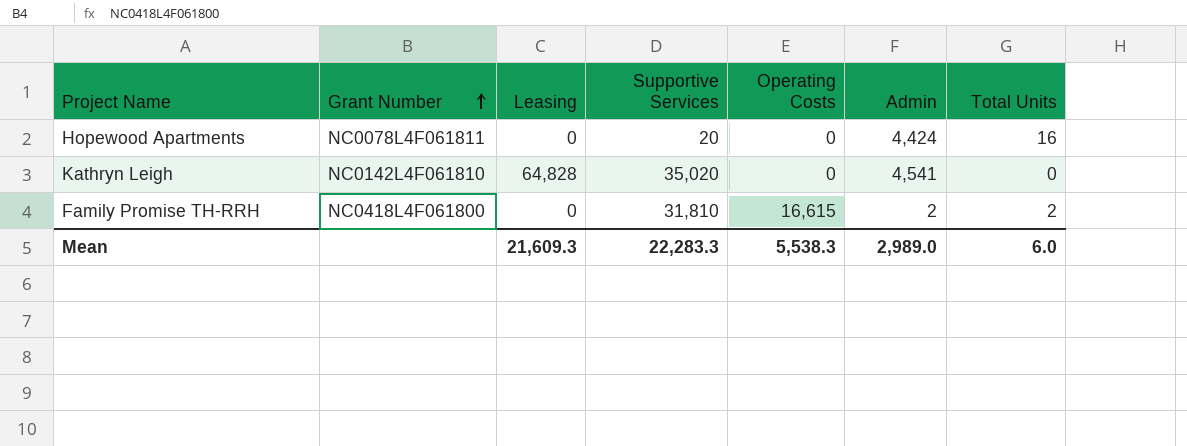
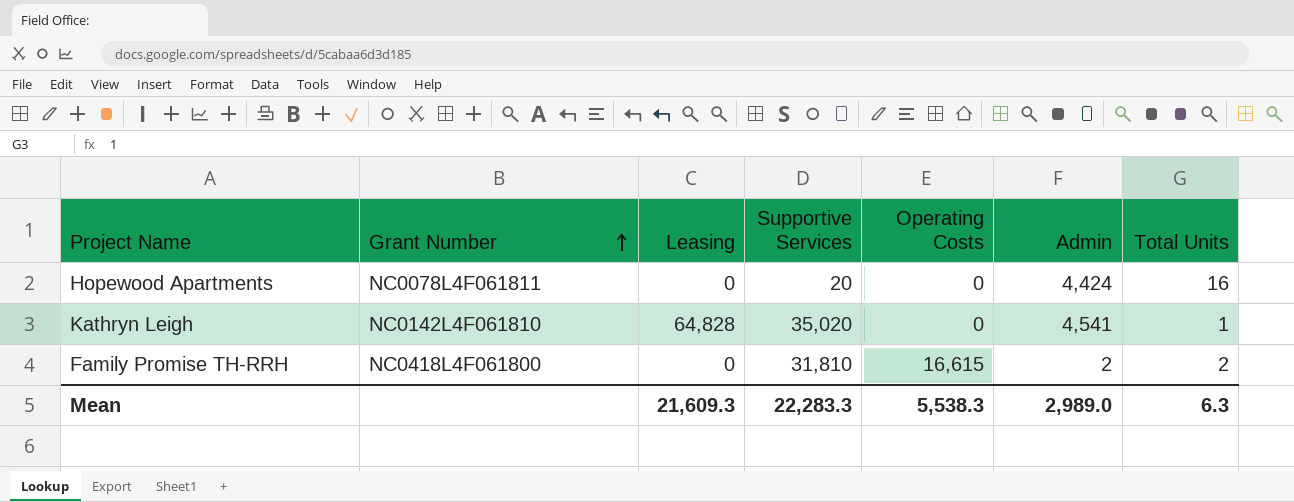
Kathryn Leigh | Total Units: 0 -> 1
Mean | Total Units: 6.0 -> 6.3

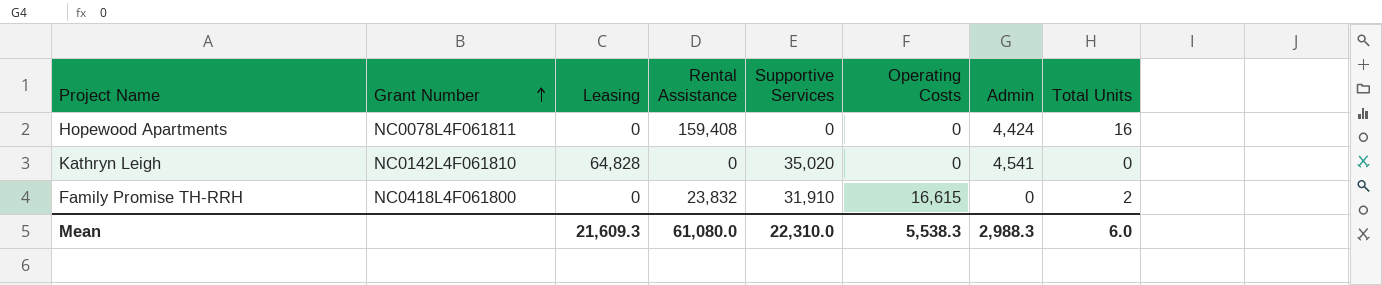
column Rental Assistance | position: none -> 4
Hopewood Apartments | Supportive Services: 20 -> 0
Kathryn Leigh | Total Units: 1 -> 0
Family Promise TH-RRH | Supportive Services: 31,810 -> 31,910
Family Promise TH-RRH | Admin: 2 -> 0
Mean | Supportive Services: 22,283.3 -> 22,310.0
Mean | Admin: 2,989.0 -> 2,988.3
Mean | Total Units: 6.3 -> 6.0

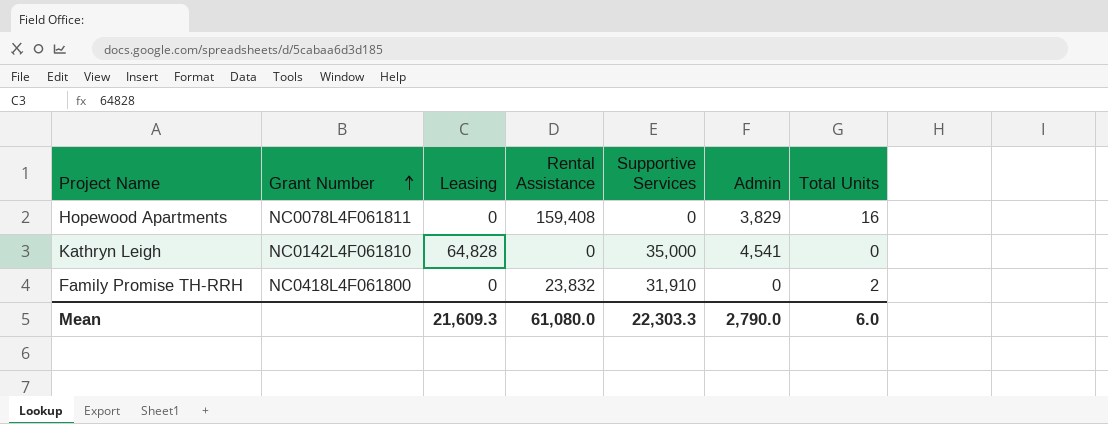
column Operating Costs | position: 6 -> none
Hopewood Apartments | Admin: 4,424 -> 3,829
Kathryn Leigh | Supportive Services: 35,020 -> 35,000
Mean | Supportive Services: 22,310.0 -> 22,303.3
Mean | Admin: 2,988.3 -> 2,790.0

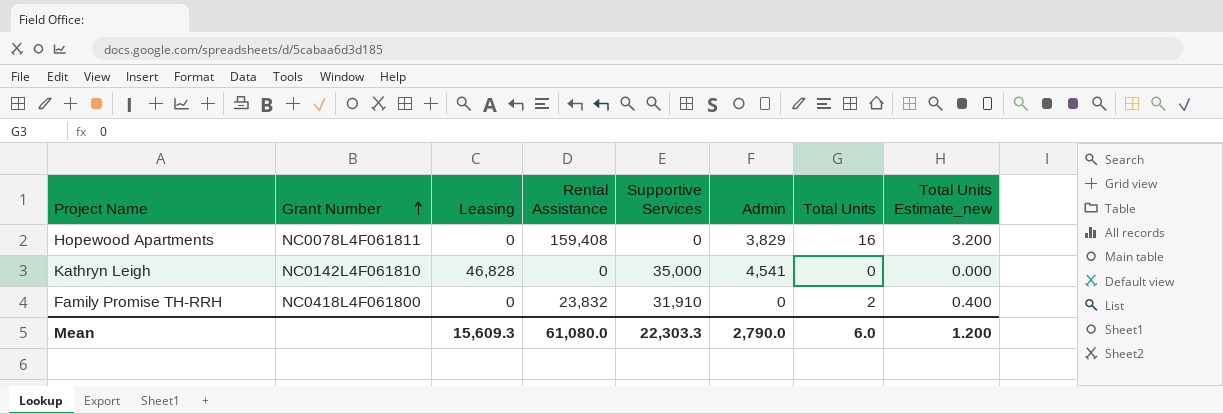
column Total Units Estimate_new | formula: none -> [Total Units] * 0.2
Kathryn Leigh | Leasing: 64,828 -> 46,828
Mean | Leasing: 21,609.3 -> 15,609.3

